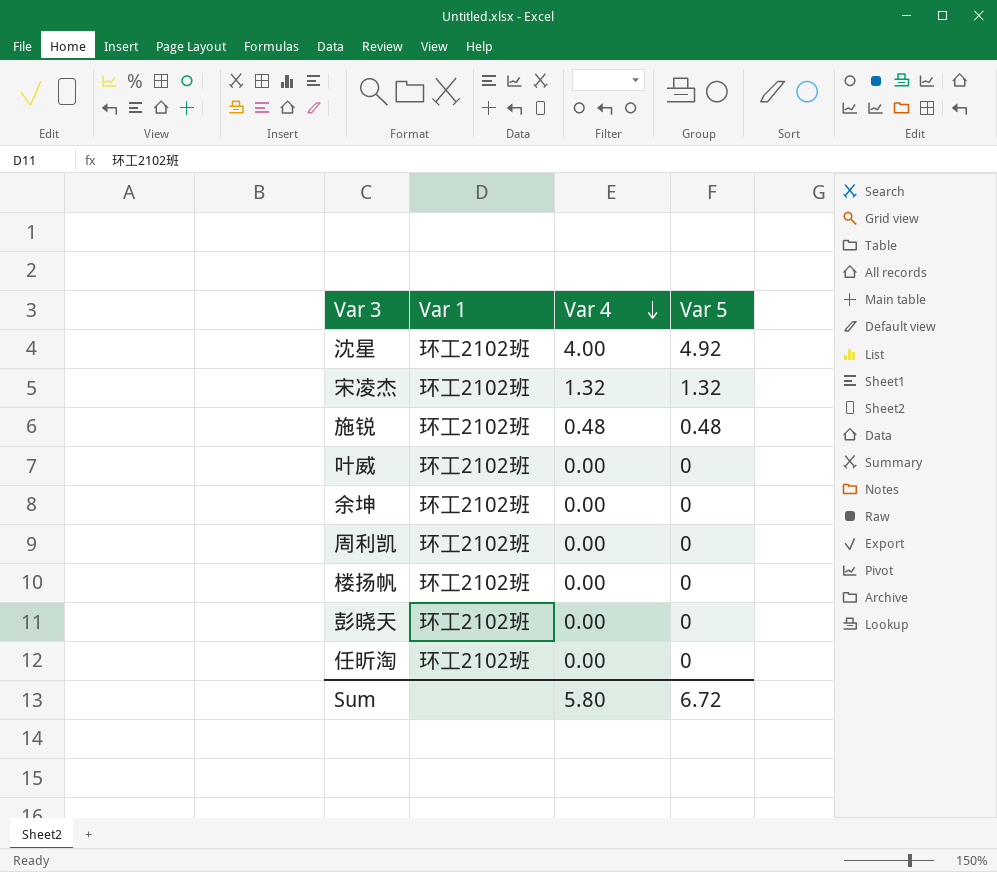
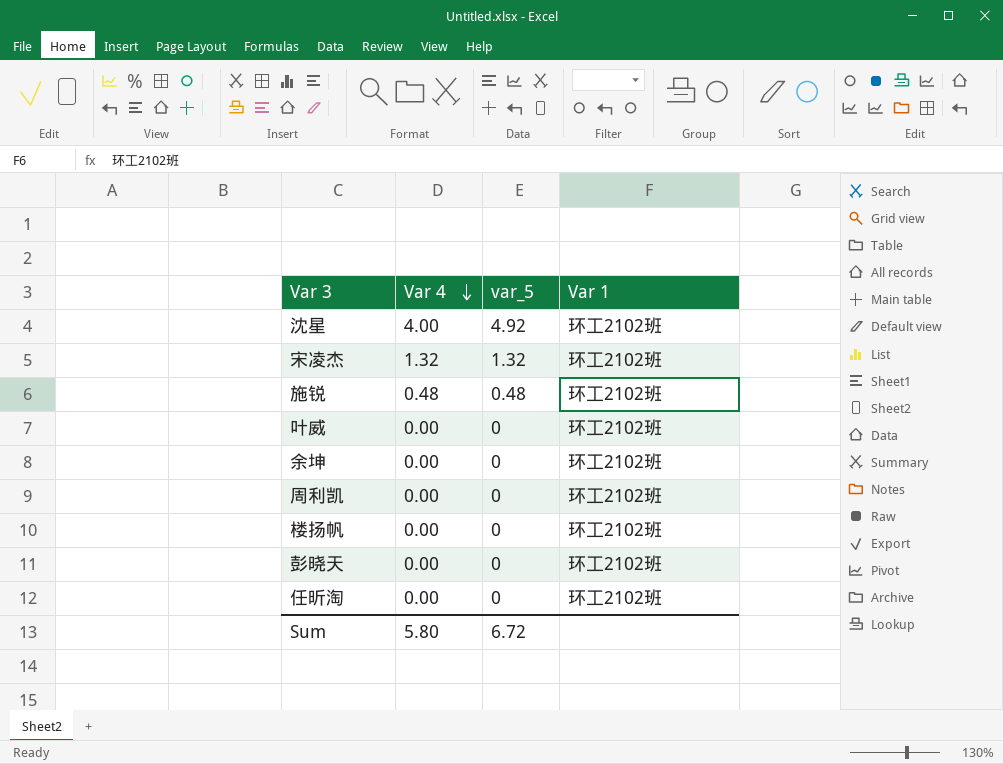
column name: Var 5 -> var_5
column Var 1 | position: 2 -> 4

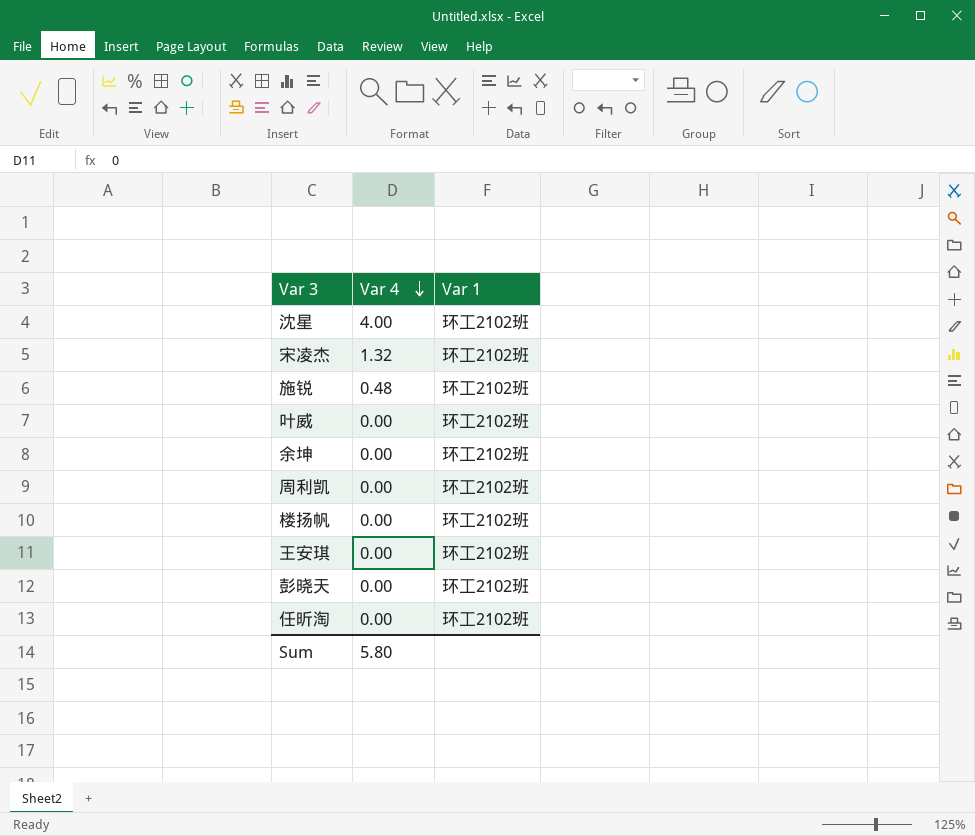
column var_5 | position: 3 -> none
row 王安琪: none -> 0.00 | 环工2102班

